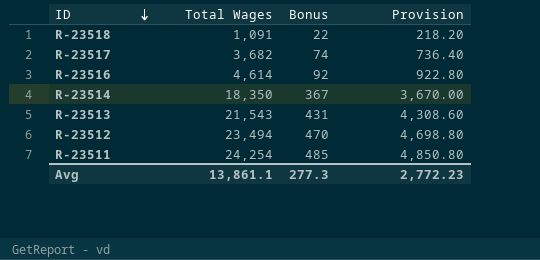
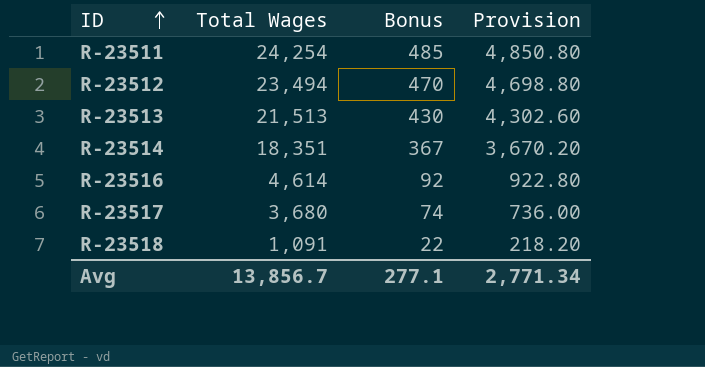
row order: ID descending -> ID ascending
R-23513 | Total Wages: 21,543 -> 21,513
R-23513 | Bonus: 431 -> 430
R-23513 | Provision: 4,308.60 -> 4,302.60
R-23514 | Total Wages: 18,350 -> 18,351
R-23514 | Provision: 3,670.00 -> 3,670.20
R-23517 | Total Wages: 3,682 -> 3,680
R-23517 | Provision: 736.40 -> 736.00
Avg | Total Wages: 13,861.1 -> 13,856.7
Avg | Bonus: 277.3 -> 277.1
Avg | Provision: 2,772.23 -> 2,771.34

